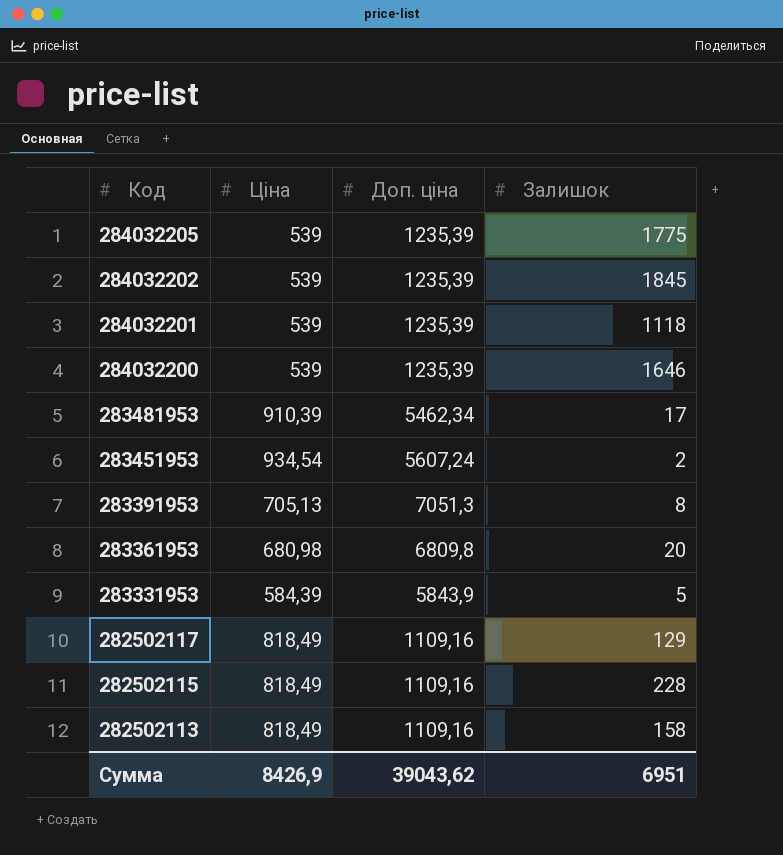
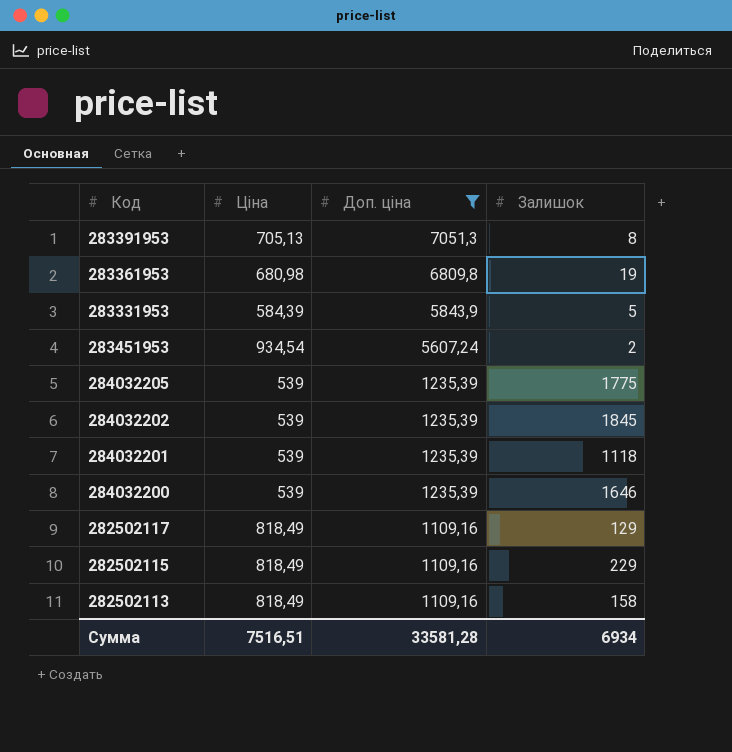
filter: none -> Доп. ціна != 5462,34
row order: Код descending -> Доп. ціна descending
283361953 | Залишок: 20 -> 19
282502115 | Залишок: 228 -> 229
Сумма | Ціна: 8426,9 -> 7516,51
Сумма | Доп. ціна: 39043,62 -> 33581,28
Сумма | Залишок: 6951 -> 6934

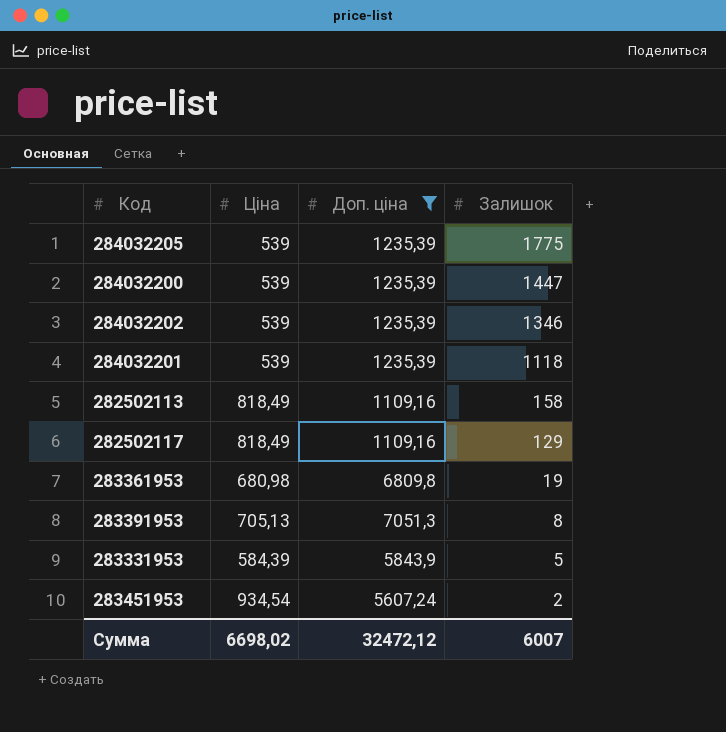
row order: Доп. ціна descending -> Залишок descending
row 282502115: 818,49 | 1109,16 | 229 -> none
284032200 | Залишок: 1646 -> 1447
284032202 | Залишок: 1845 -> 1346
Сумма | Ціна: 7516,51 -> 6698,02
Сумма | Доп. ціна: 33581,28 -> 32472,12
Сумма | Залишок: 6934 -> 6007

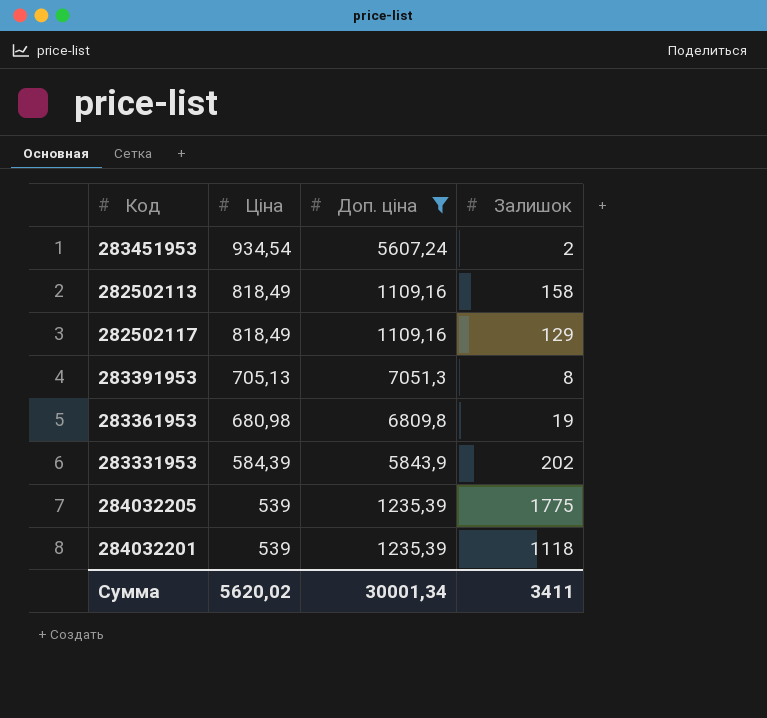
row order: Залишок descending -> Ціна descending
row 284032200: 539 | 1235,39 | 1447 -> none
row 284032202: 539 | 1235,39 | 1346 -> none
283331953 | Залишок: 5 -> 202
Сумма | Ціна: 6698,02 -> 5620,02
Сумма | Доп. ціна: 32472,12 -> 30001,34
Сумма | Залишок: 6007 -> 3411

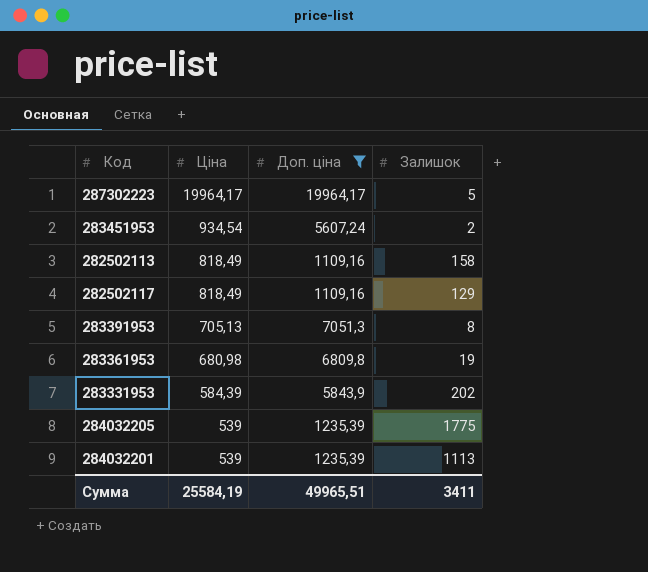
row 287302223: none -> 19964,17 | 19964,17 | 5
284032201 | Залишок: 1118 -> 1113
Сумма | Ціна: 5620,02 -> 25584,19
Сумма | Доп. ціна: 30001,34 -> 49965,51

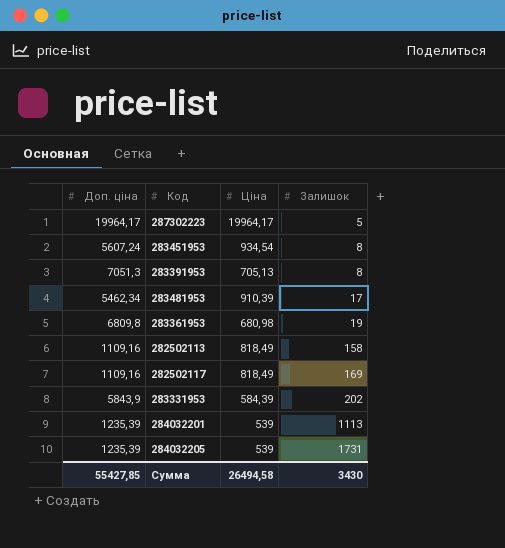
filter: Доп. ціна != 5462,34 -> none
row order: Ціна descending -> Залишок ascending
column Доп. ціна | position: 3 -> 1
283451953 | Залишок: 2 -> 8
282502117 | Залишок: 129 -> 169
284032205 | Залишок: 1775 -> 1731
Сумма | Доп. ціна: 49965,51 -> 55427,85
Сумма | Ціна: 25584,19 -> 26494,58
Сумма | Залишок: 3411 -> 3430

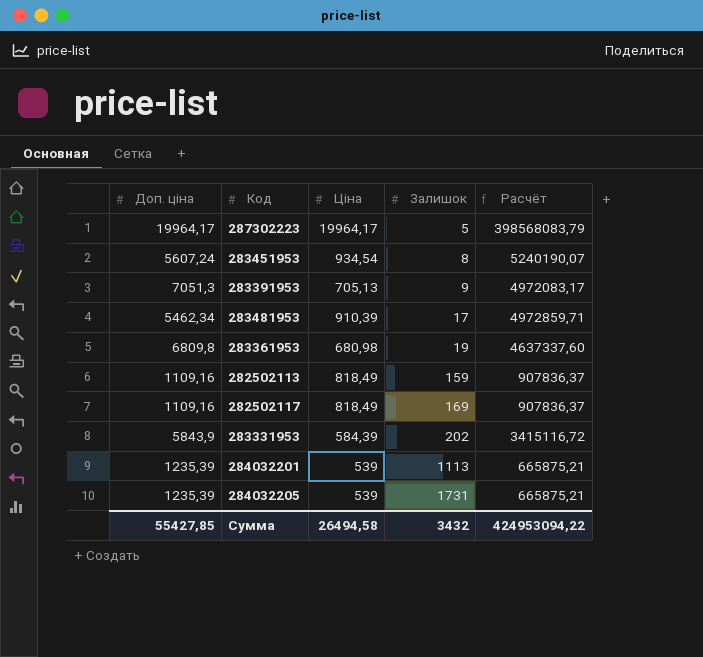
column Расчёт | formula: none -> [Доп. ціна] * [Ціна]
283391953 | Залишок: 8 -> 9
282502113 | Залишок: 158 -> 159
Сумма | Залишок: 3430 -> 3432

